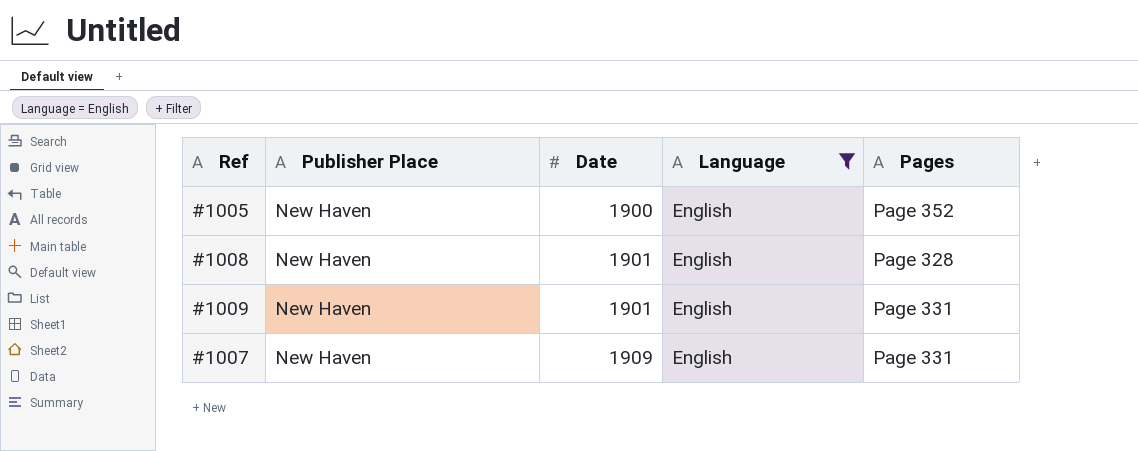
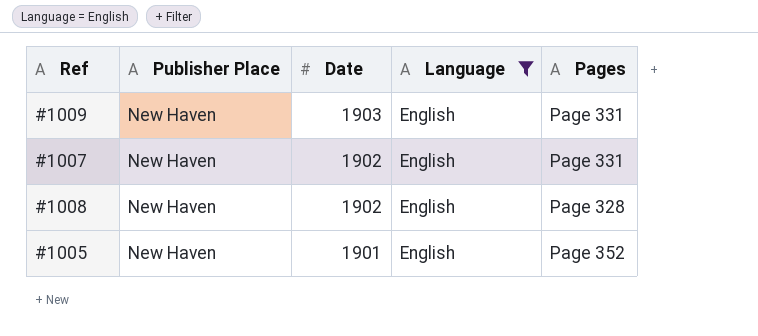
row order: Date ascending -> Date descending
#1009 | Date: 1901 -> 1903
#1007 | Date: 1909 -> 1902
#1008 | Date: 1901 -> 1902
#1005 | Date: 1900 -> 1901

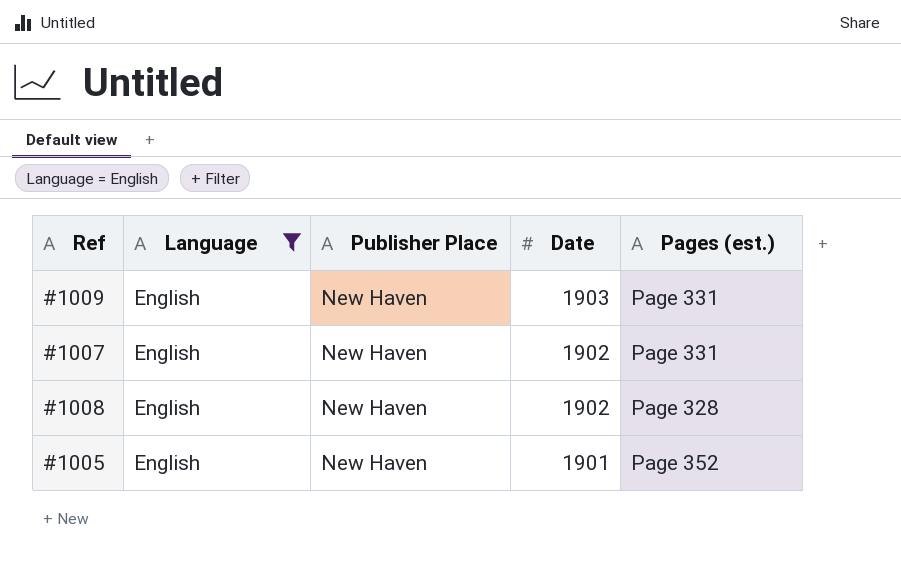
column Language | position: 4 -> 2
column name: Pages -> Pages (est.)

